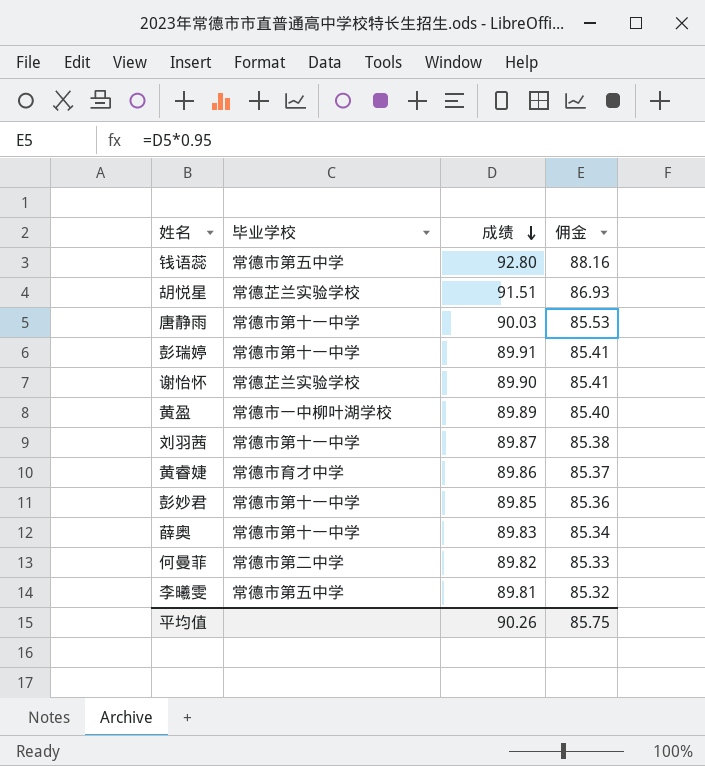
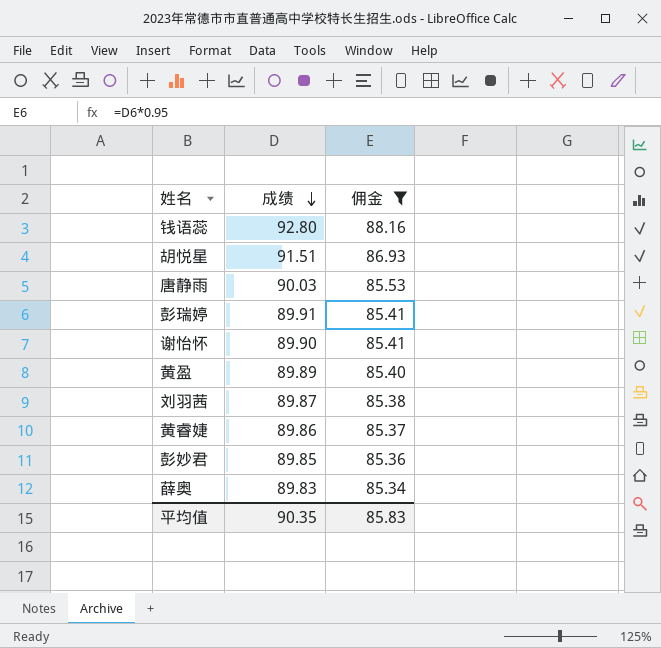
filter: none -> 佣金 >= 85.34
column 毕业学校 | position: 2 -> none
平均值 | 成绩: 90.26 -> 90.35
平均值 | 佣金: 85.75 -> 85.83

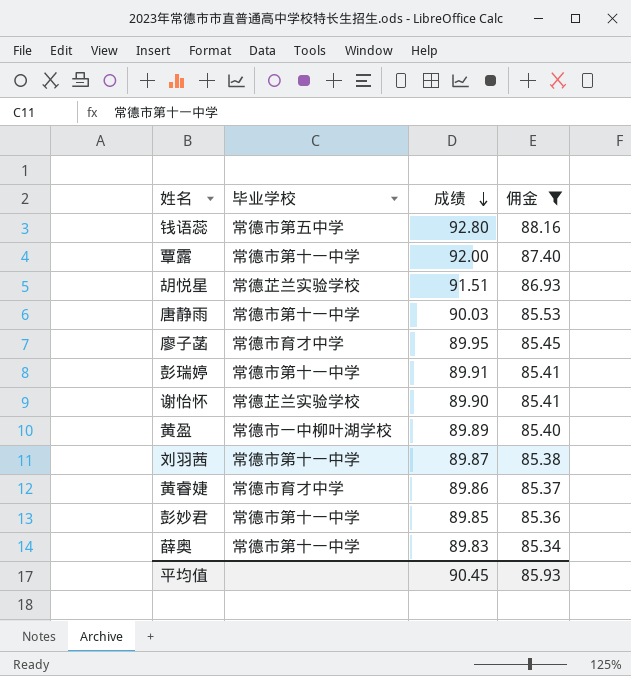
column 毕业学校 | position: none -> 2
row 覃露: none -> 常德市第十一中学 | 92.00 | 87.40
row 廖子菡: none -> 常德市育才中学 | 89.95 | 85.45
平均值 | 成绩: 90.35 -> 90.45
平均值 | 佣金: 85.83 -> 85.93

